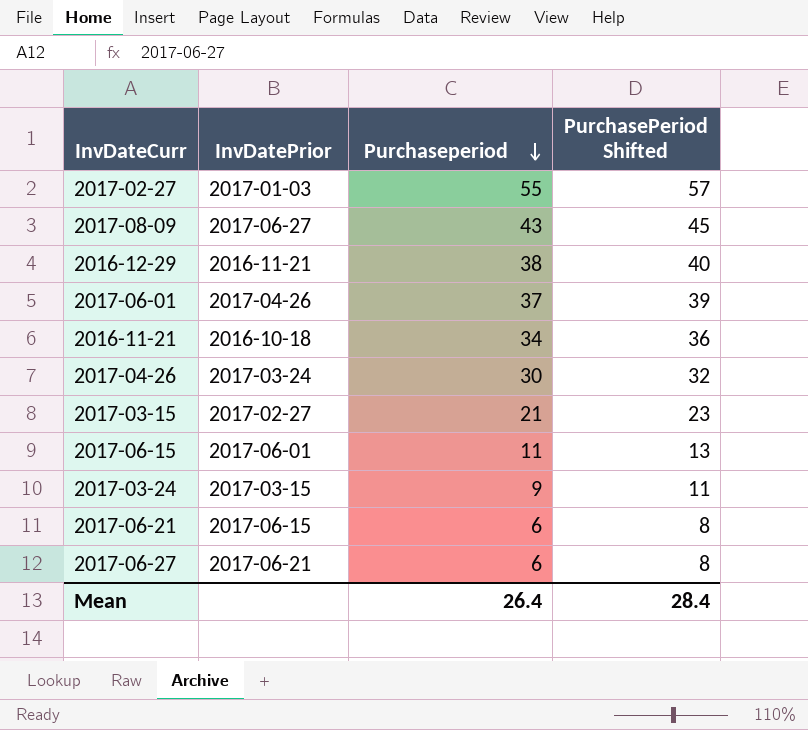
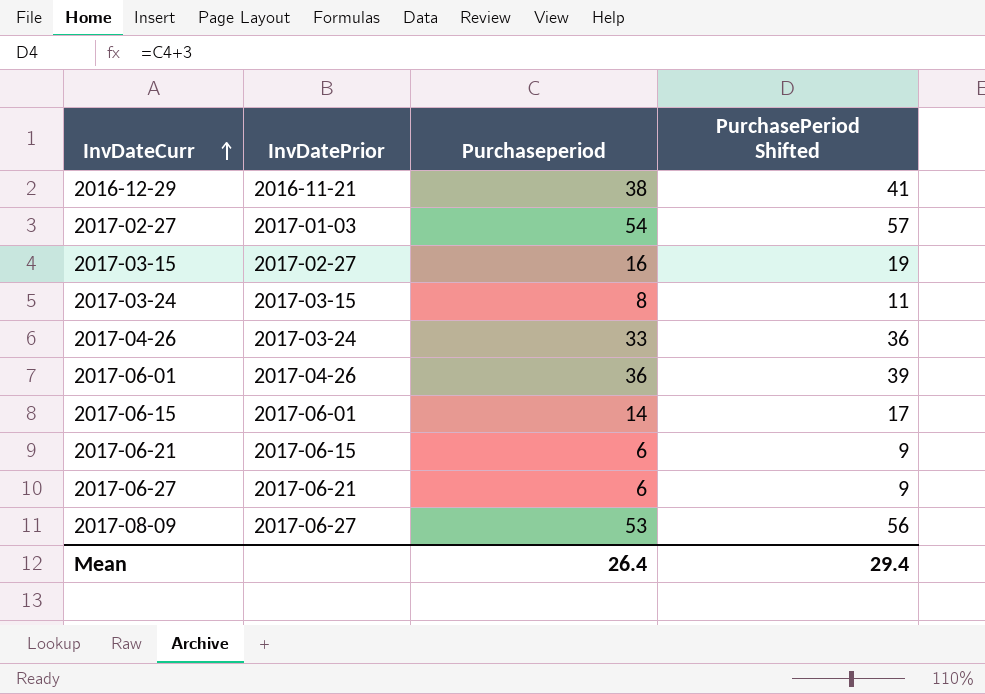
row order: Purchaseperiod descending -> InvDateCurr ascending
column PurchasePeriod Shifted | formula: [Purchaseperiod] + 2 -> [Purchaseperiod] + 3
row 2016-11-21: 2016-10-18 | 34 | 36 -> none
2017-02-27 | Purchaseperiod: 55 -> 54
2017-03-15 | Purchaseperiod: 21 -> 16
2017-03-24 | Purchaseperiod: 9 -> 8
2017-04-26 | Purchaseperiod: 30 -> 33
2017-06-01 | Purchaseperiod: 37 -> 36
2017-06-15 | Purchaseperiod: 11 -> 14
2017-08-09 | Purchaseperiod: 43 -> 53
Mean | PurchasePeriod Shifted: 28.4 -> 29.4

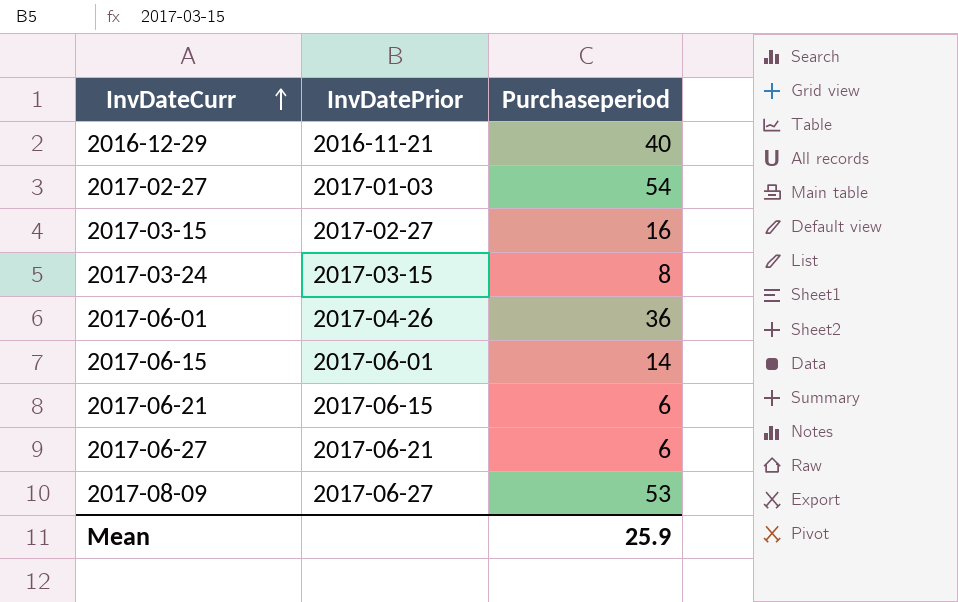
column PurchasePeriod Shifted | formula: [Purchaseperiod] + 3 -> none
row 2017-04-26: 2017-03-24 | 33 | 36 -> none
2016-12-29 | Purchaseperiod: 38 -> 40
Mean | Purchaseperiod: 26.4 -> 25.9

